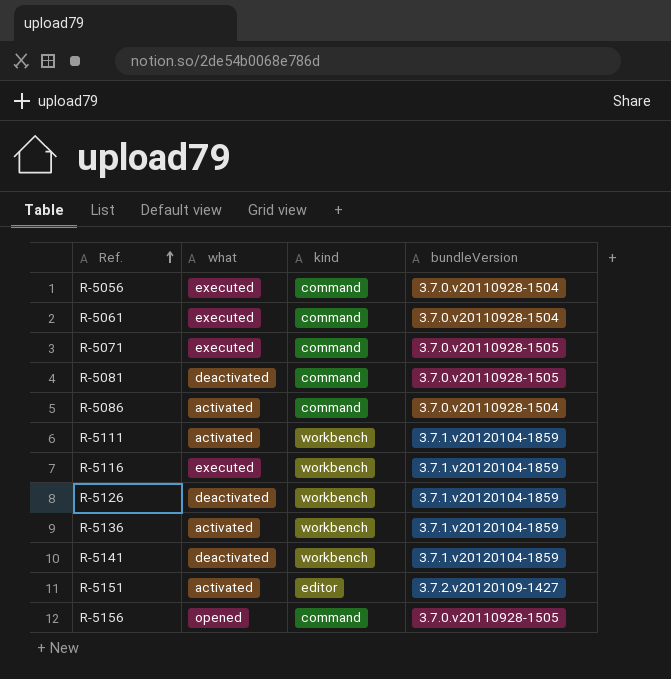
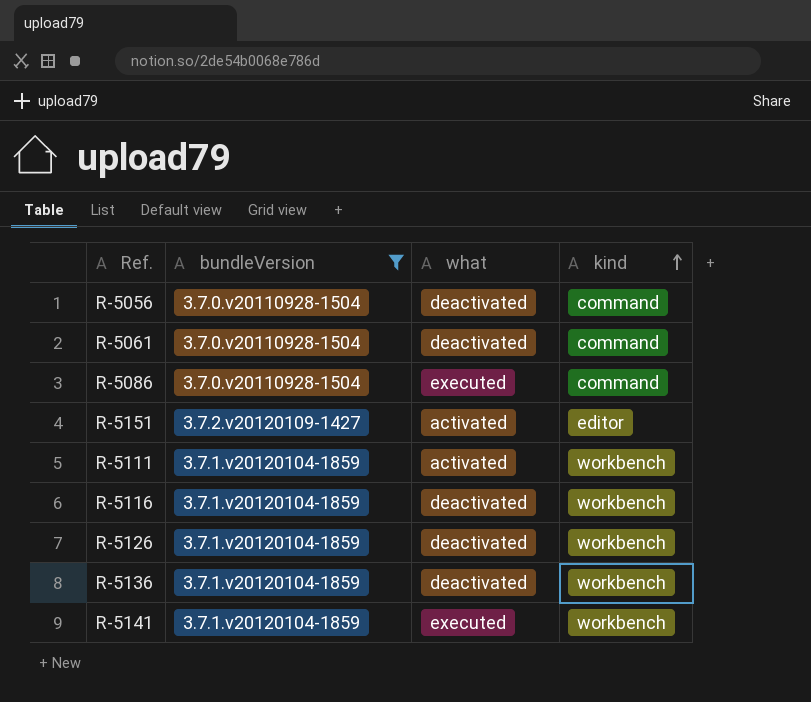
filter: none -> bundleVersion != 3.7.0.v20110928-1505
row order: Ref. ascending -> kind ascending
column bundleVersion | position: 4 -> 2
R-5056 | what: executed -> deactivated
R-5061 | what: executed -> deactivated
R-5086 | what: activated -> executed
R-5116 | what: executed -> deactivated
R-5136 | what: activated -> deactivated
R-5141 | what: deactivated -> executed

